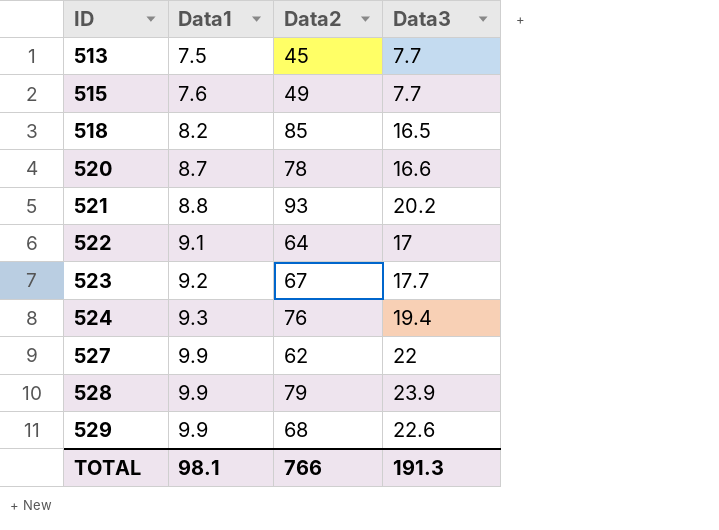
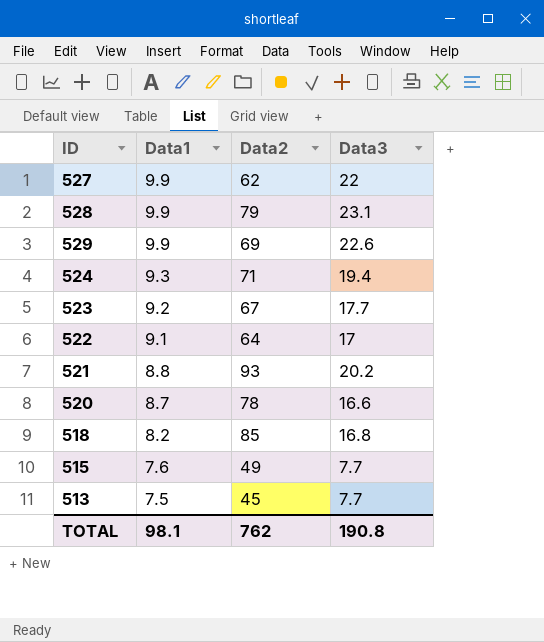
row order: ID ascending -> Data1 descending
528 | Data3: 23.9 -> 23.1
529 | Data2: 68 -> 69
524 | Data2: 76 -> 71
518 | Data3: 16.5 -> 16.8
TOTAL | Data2: 766 -> 762
TOTAL | Data3: 191.3 -> 190.8

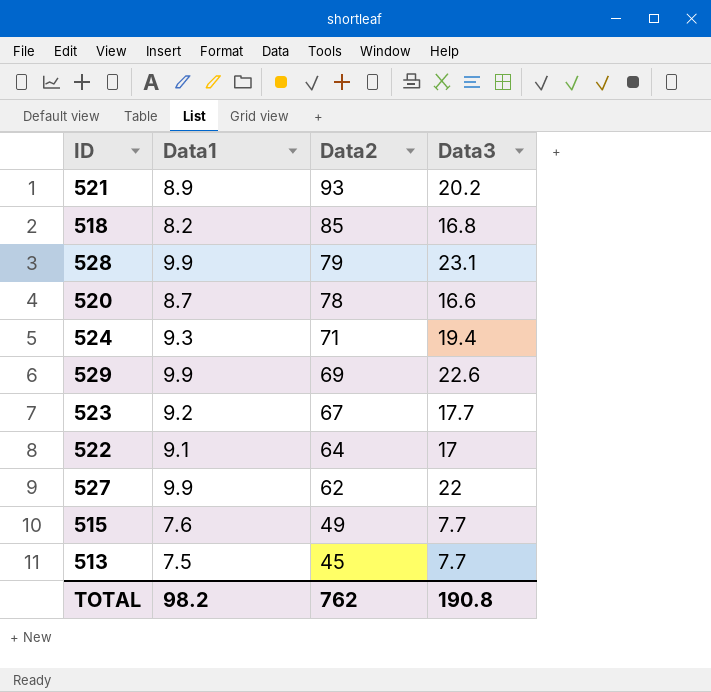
row order: Data1 descending -> Data2 descending
521 | Data1: 8.8 -> 8.9
TOTAL | Data1: 98.1 -> 98.2

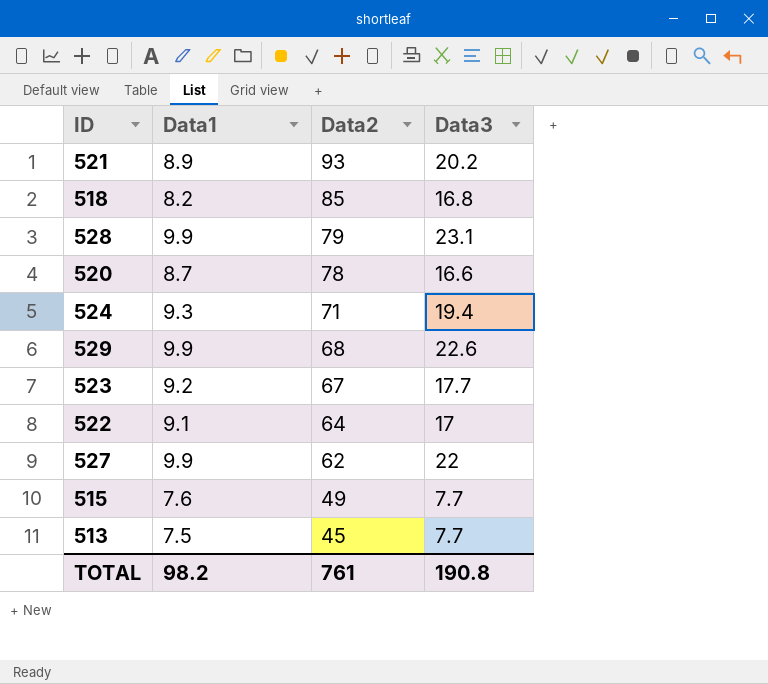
529 | Data2: 69 -> 68
TOTAL | Data2: 762 -> 761

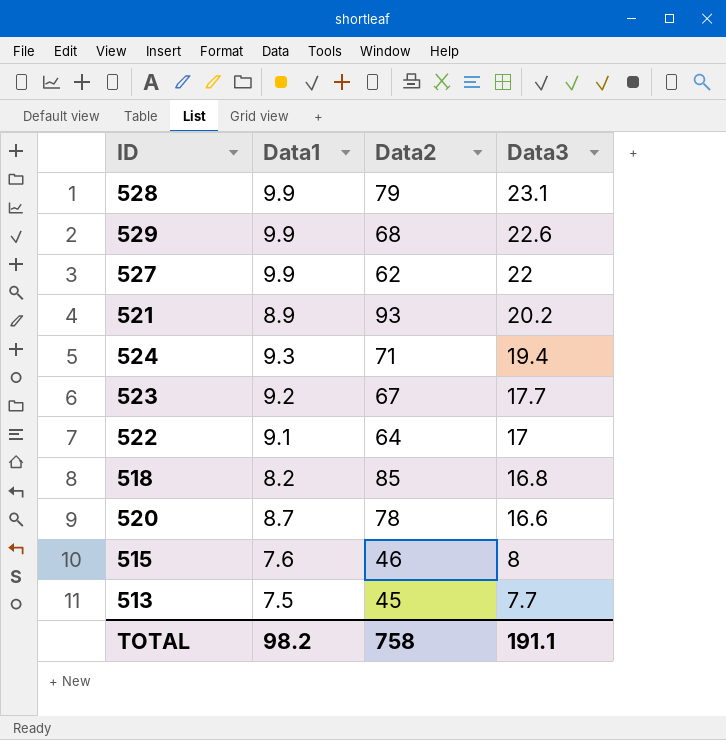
row order: Data2 descending -> Data3 descending
515 | Data2: 49 -> 46
515 | Data3: 7.7 -> 8
TOTAL | Data2: 761 -> 758
TOTAL | Data3: 190.8 -> 191.1

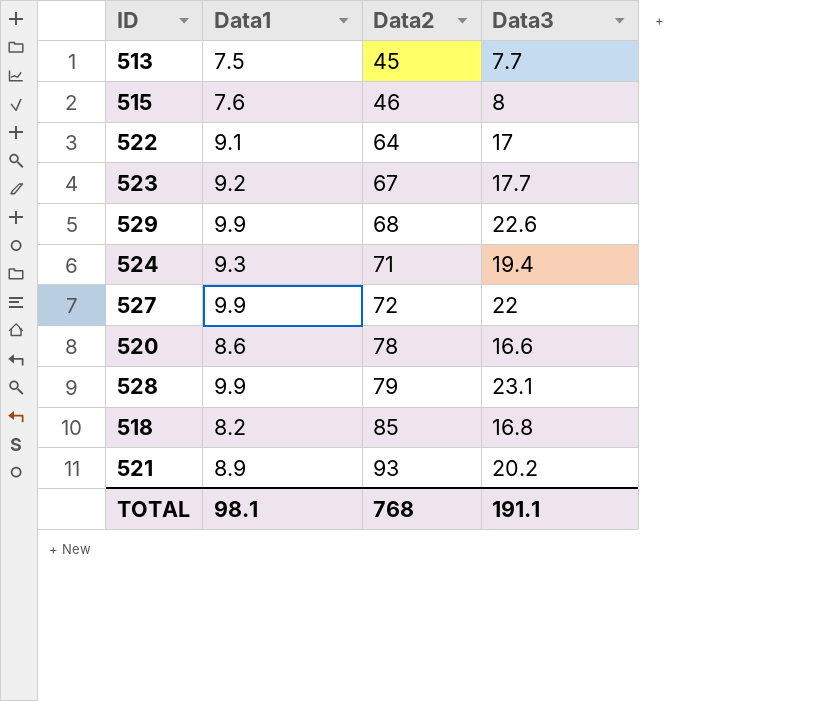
row order: Data3 descending -> Data2 ascending
527 | Data2: 62 -> 72
520 | Data1: 8.7 -> 8.6
TOTAL | Data1: 98.2 -> 98.1
TOTAL | Data2: 758 -> 768

